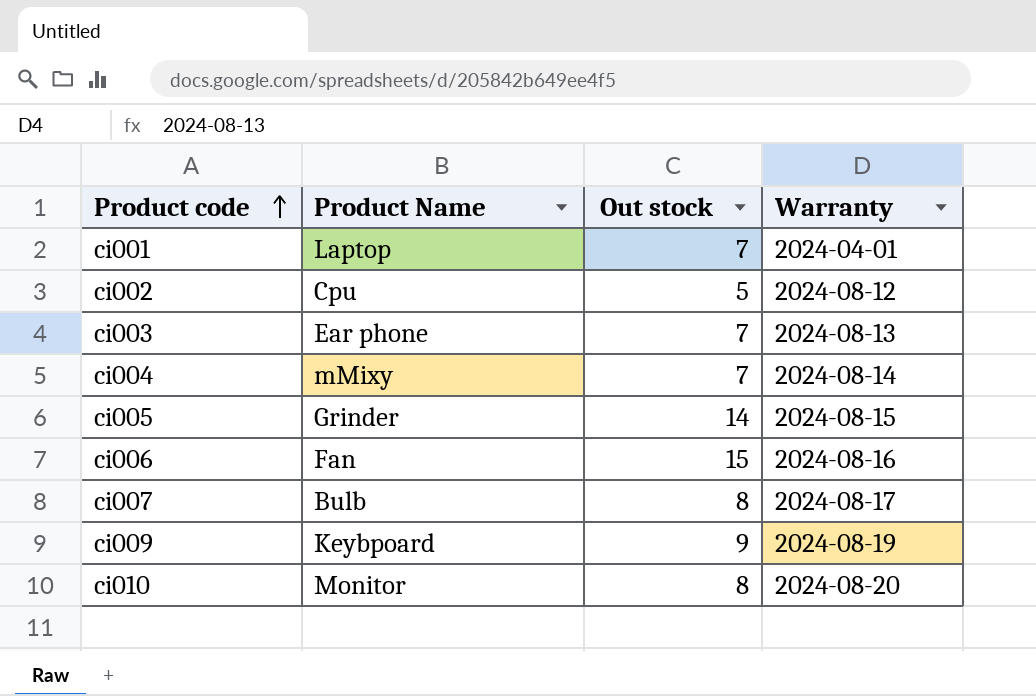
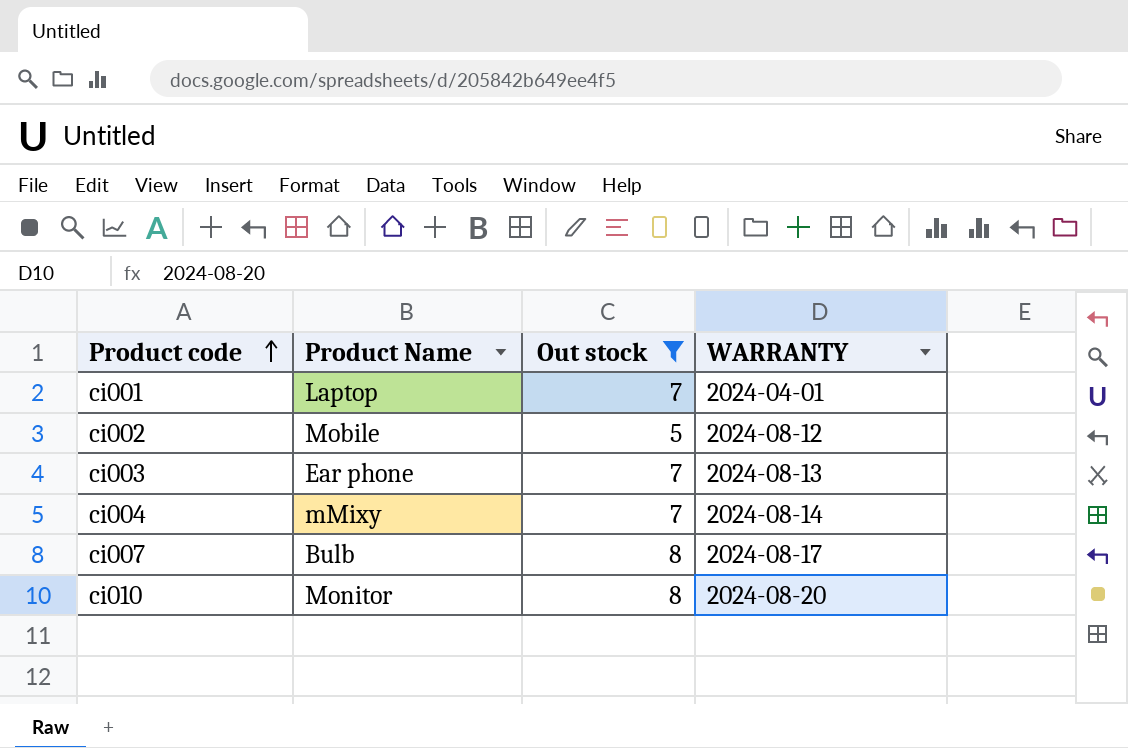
filter: none -> Out stock <= 8
column name: Warranty -> WARRANTY
ci002 | Product Name: Cpu -> Mobile

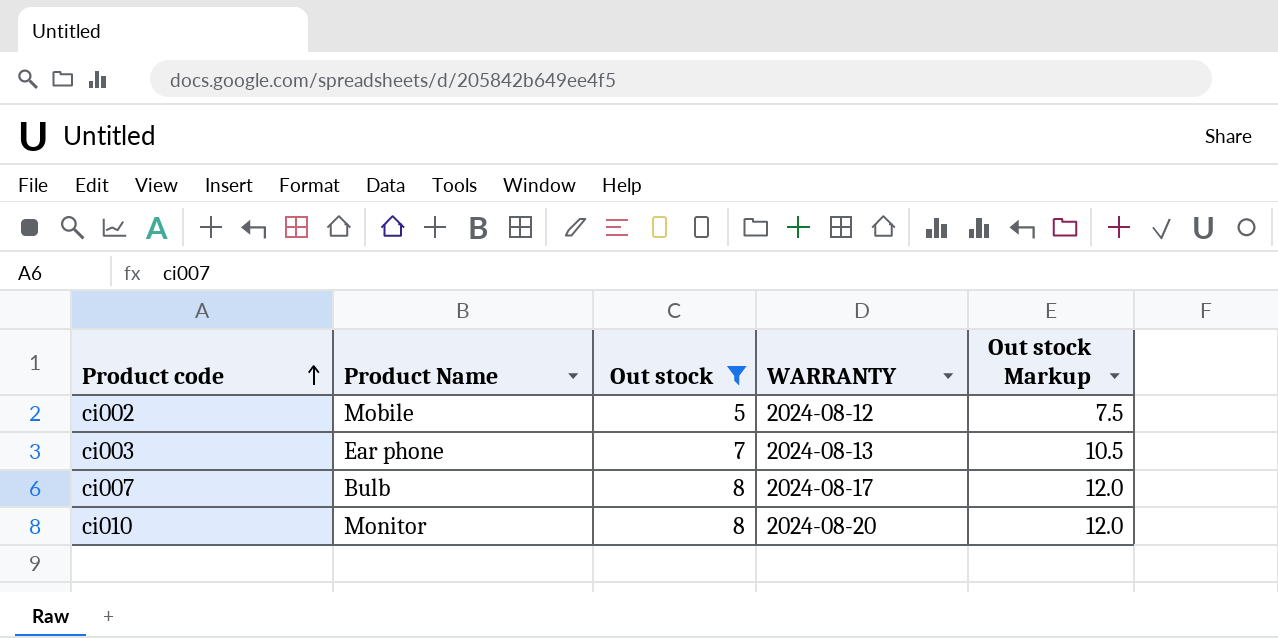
column Out stock Markup | formula: none -> [Out stock] * 1.5
row ci001: Laptop | 7 | 2024-04-01 -> none
row ci004: mMixy | 7 | 2024-08-14 -> none

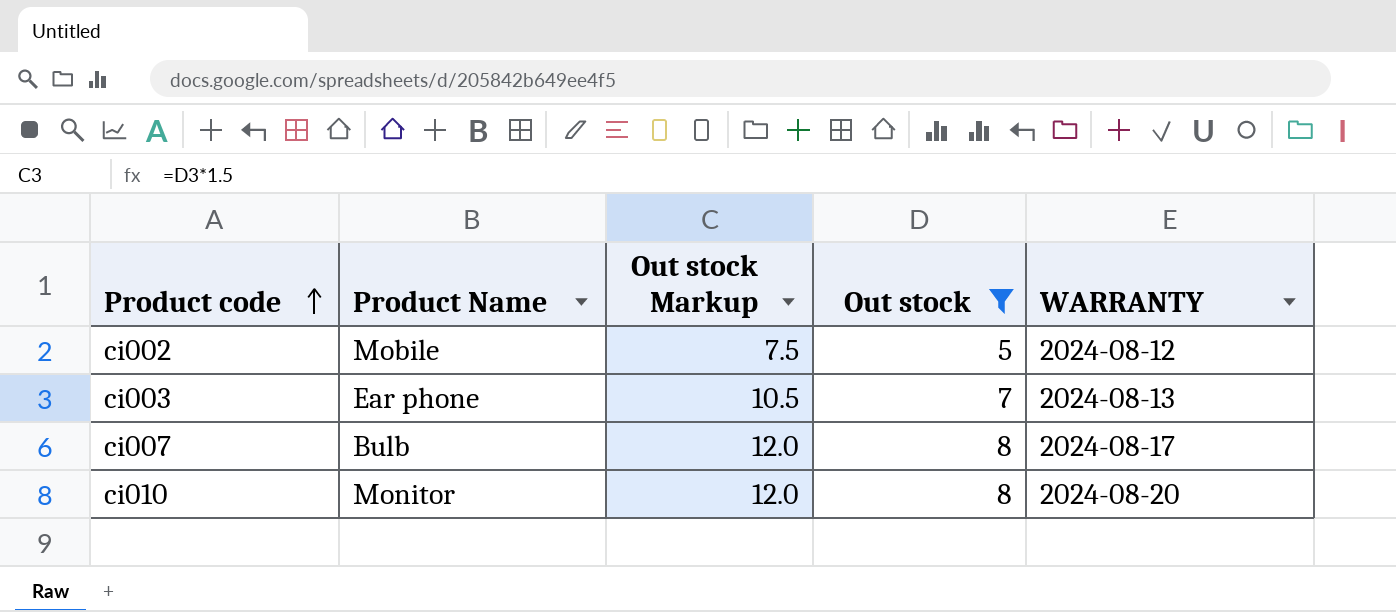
column Out stock Markup | position: 5 -> 3

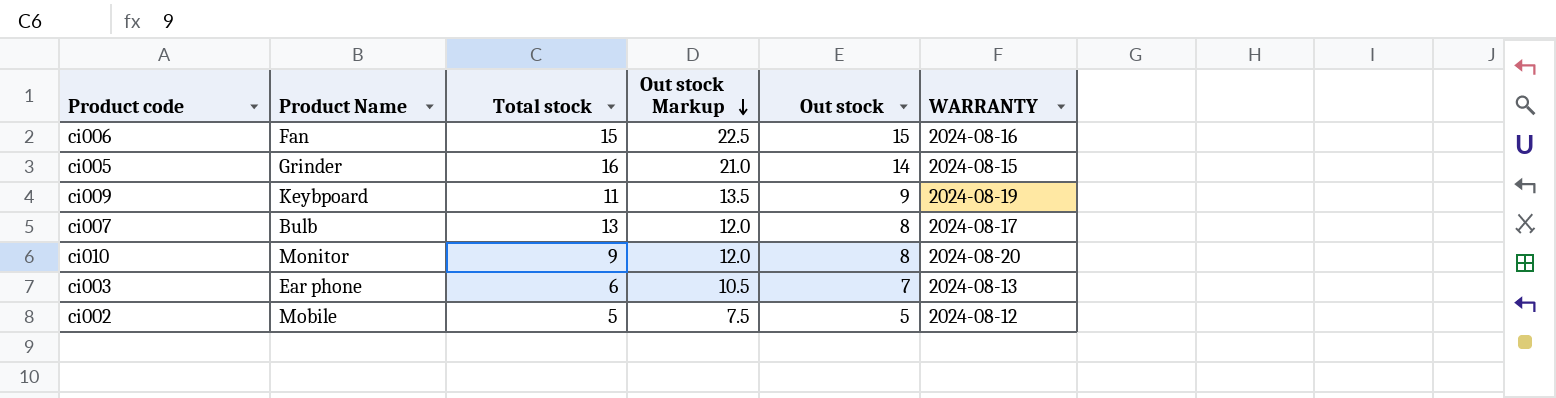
filter: Out stock <= 8 -> none
row order: Product code ascending -> Out stock Markup descending
column Total stock | position: none -> 3

